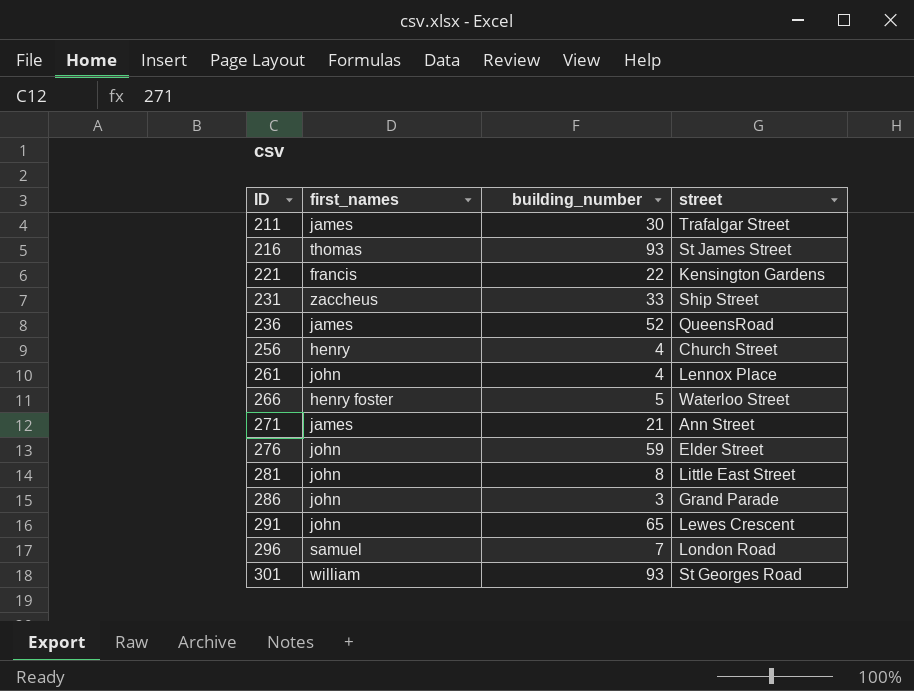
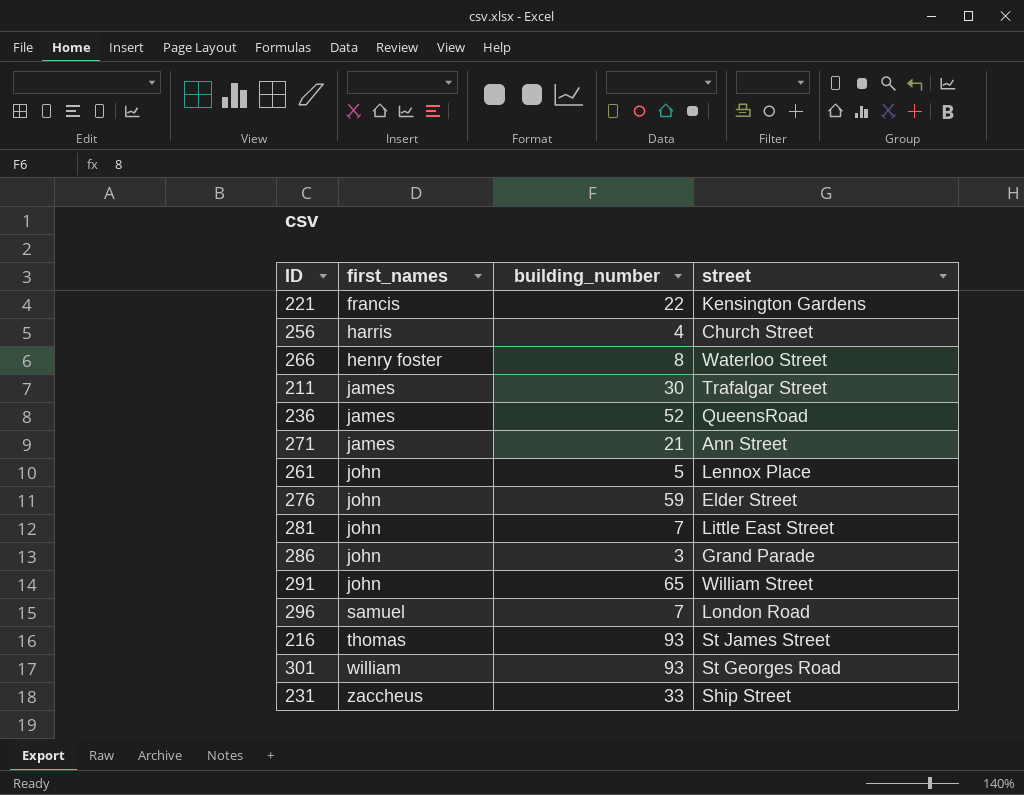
row order: ID ascending -> first_names ascending
256 | first_names: henry -> harris
266 | building_number: 5 -> 8
261 | building_number: 4 -> 5
281 | building_number: 8 -> 7
291 | street: Lewes Crescent -> William Street

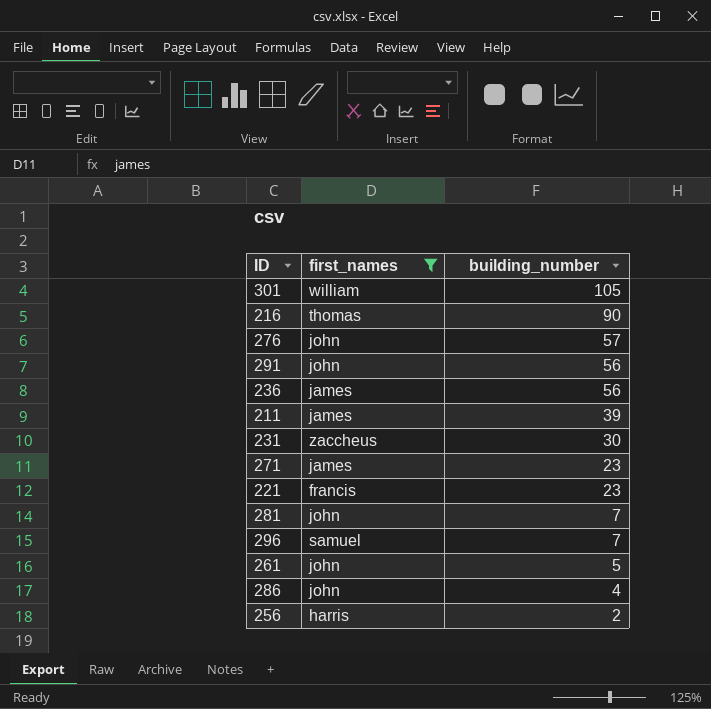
filter: none -> first_names != henry foster
row order: first_names ascending -> building_number descending
column street | position: 4 -> none
301 | building_number: 93 -> 105
216 | building_number: 93 -> 90
276 | building_number: 59 -> 57
291 | building_number: 65 -> 56
236 | building_number: 52 -> 56
211 | building_number: 30 -> 39
231 | building_number: 33 -> 30
271 | building_number: 21 -> 23
221 | building_number: 22 -> 23
286 | building_number: 3 -> 4
256 | building_number: 4 -> 2

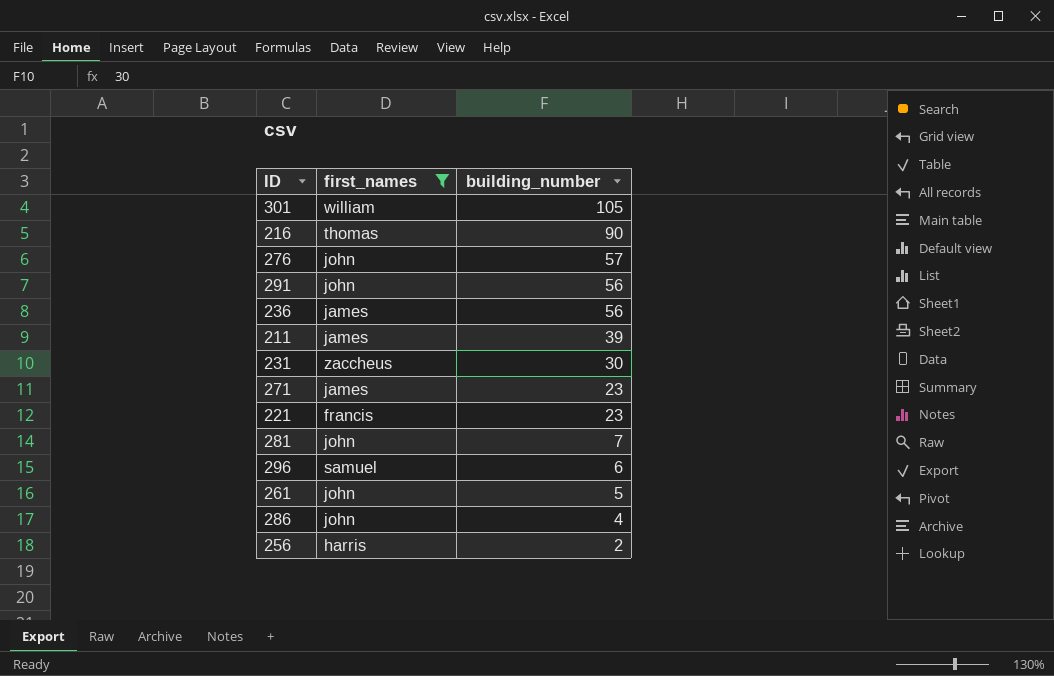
296 | building_number: 7 -> 6

